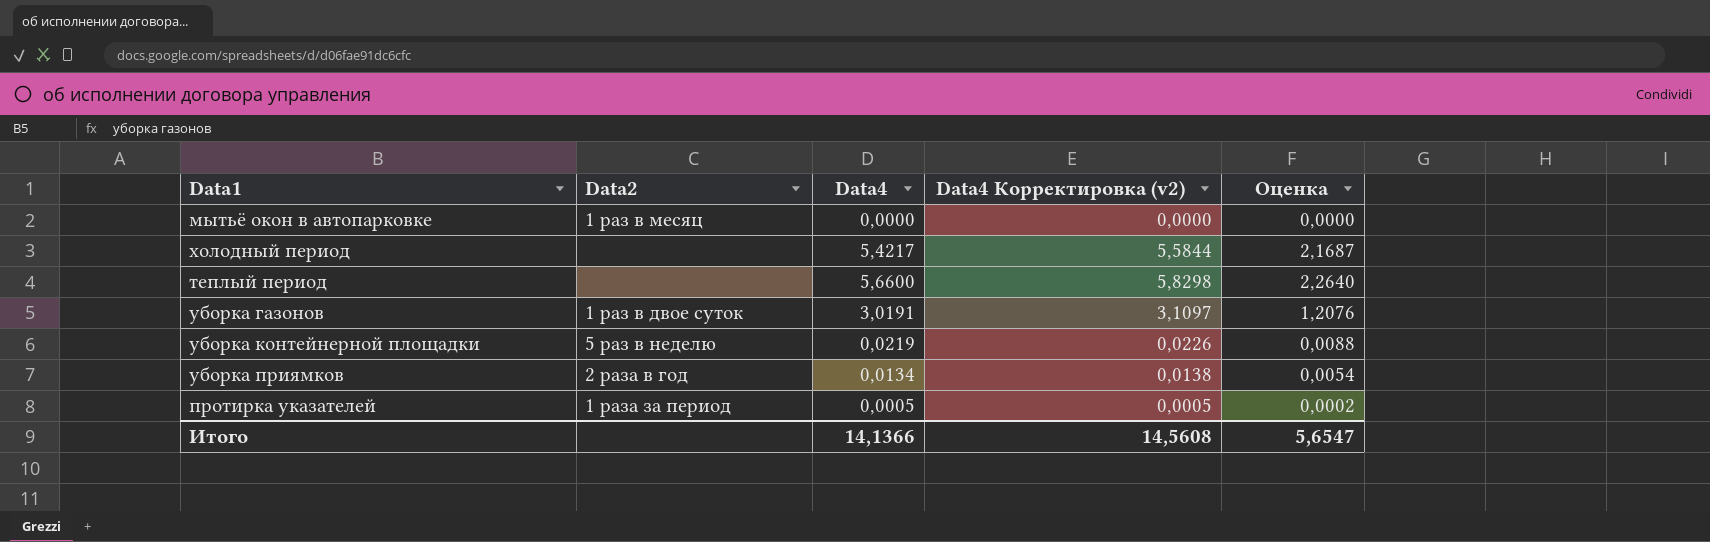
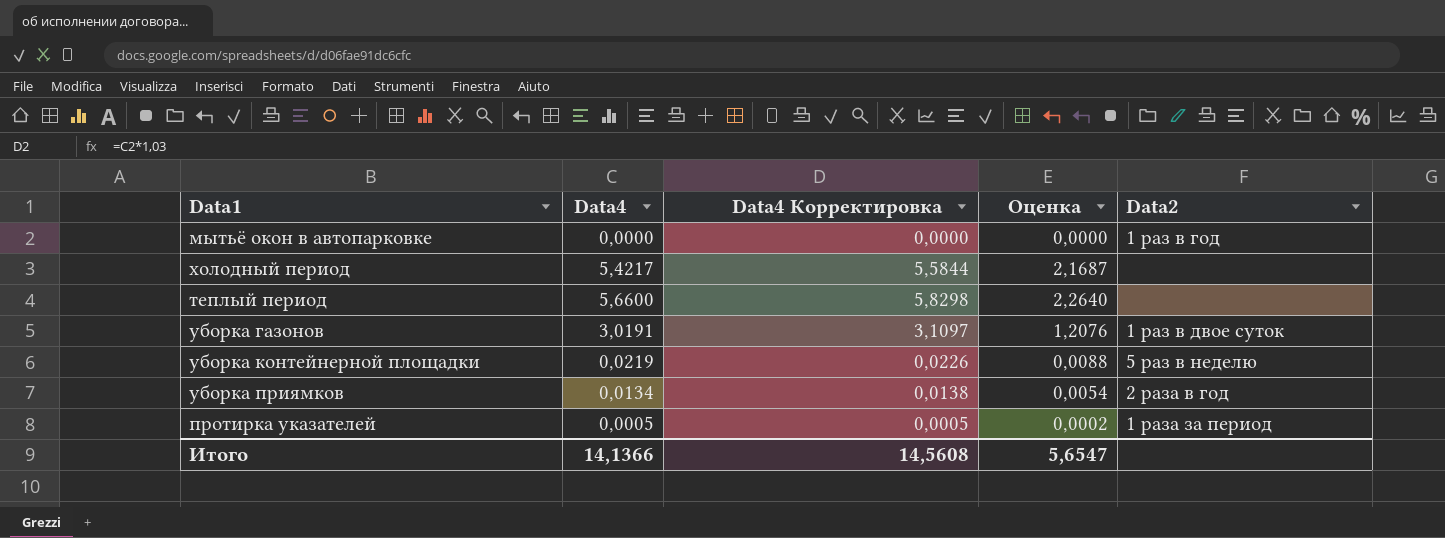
column name: Data4 Корректировка (v2) -> Data4 Корректировка
column Data2 | position: 2 -> 5
мытьё окон в автопарковке | Data2: 1 раз в месяц -> 1 раз в год

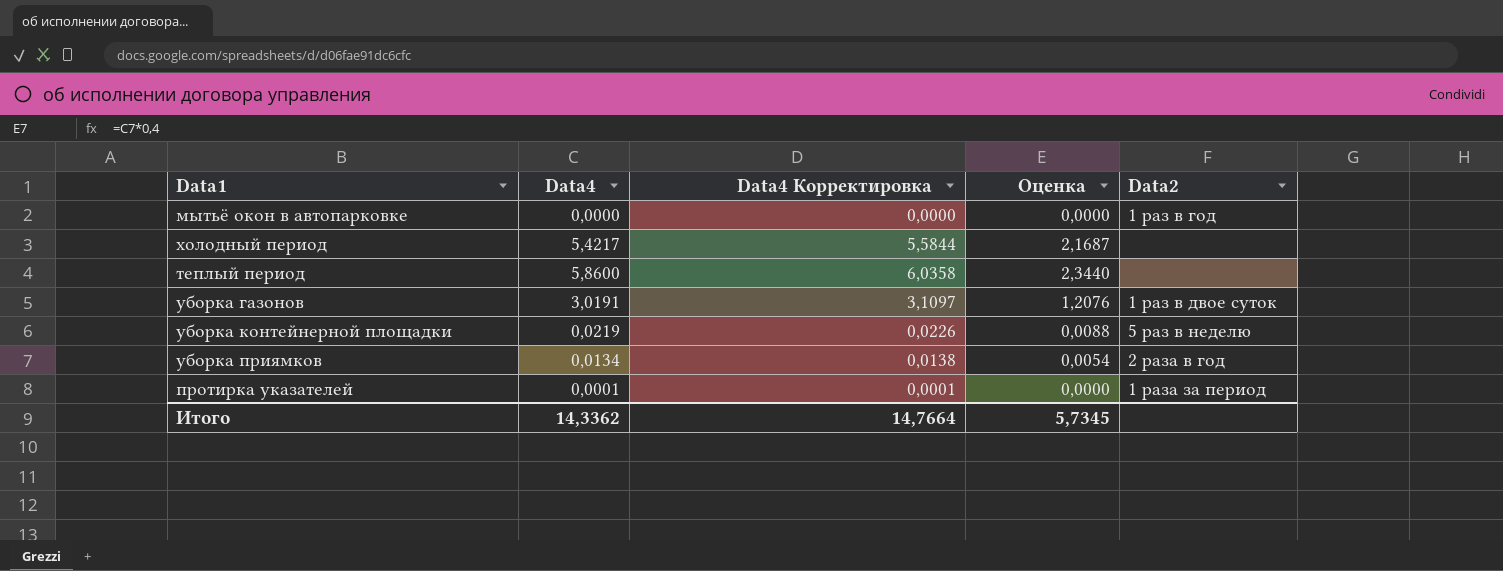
теплый период | Data4: 5,6600 -> 5,8600
теплый период | Data4 Корректировка: 5,8298 -> 6,0358
теплый период | Оценка: 2,2640 -> 2,3440
протирка указателей | Data4: 0,0005 -> 0,0001
протирка указателей | Data4 Корректировка: 0,0005 -> 0,0001
протирка указателей | Оценка: 0,0002 -> 0,0000
Итого | Data4: 14,1366 -> 14,3362
Итого | Data4 Корректировка: 14,5608 -> 14,7664
Итого | Оценка: 5,6547 -> 5,7345

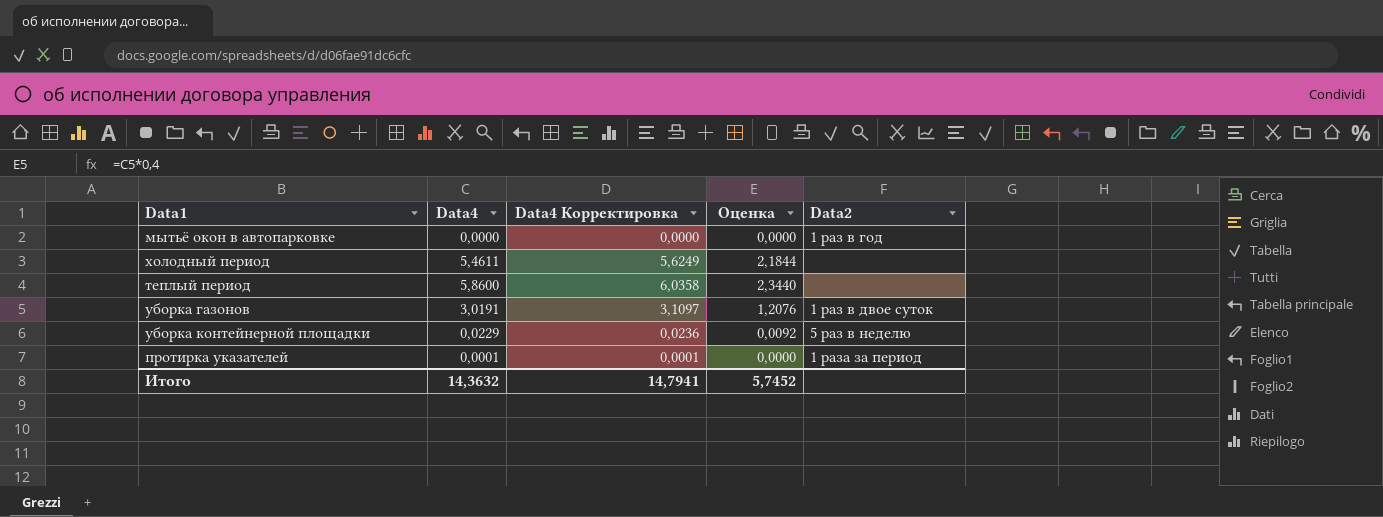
row уборка приямков: 0,0134 | 0,0138 | 0,0054 | 2 раза в год -> none
холодный период | Data4: 5,4217 -> 5,4611
холодный период | Data4 Корректировка: 5,5844 -> 5,6249
холодный период | Оценка: 2,1687 -> 2,1844
уборка контейнерной площадки | Data4: 0,0219 -> 0,0229
уборка контейнерной площадки | Data4 Корректировка: 0,0226 -> 0,0236
уборка контейнерной площадки | Оценка: 0,0088 -> 0,0092
Итого | Data4: 14,3362 -> 14,3632
Итого | Data4 Корректировка: 14,7664 -> 14,7941
Итого | Оценка: 5,7345 -> 5,7452

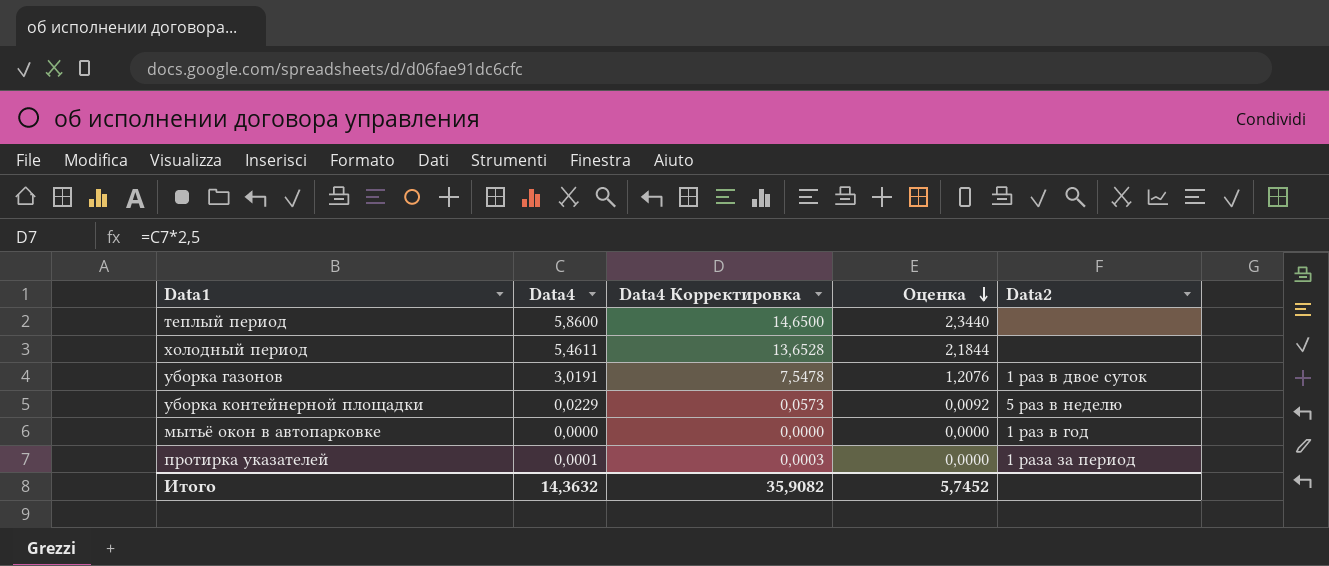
row order: none -> Оценка descending
column Data4 Корректировка | formula: [Data4] * 1,03 -> [Data4] * 2,5
Итого | Data4 Корректировка: 14,7941 -> 35,9082

